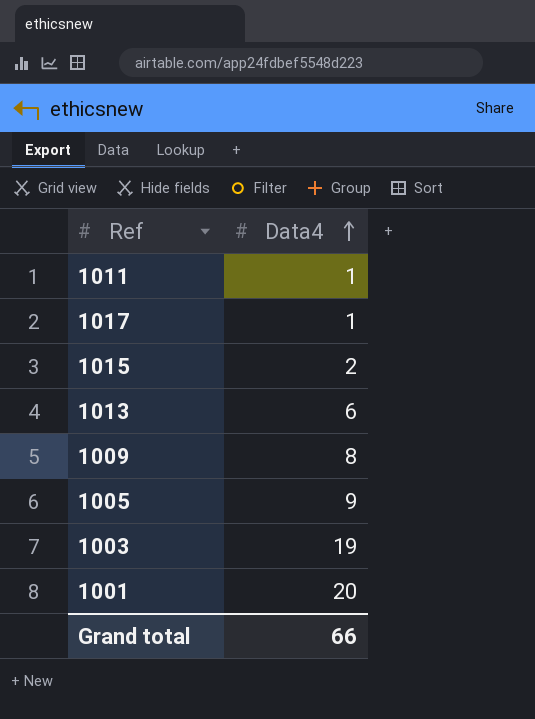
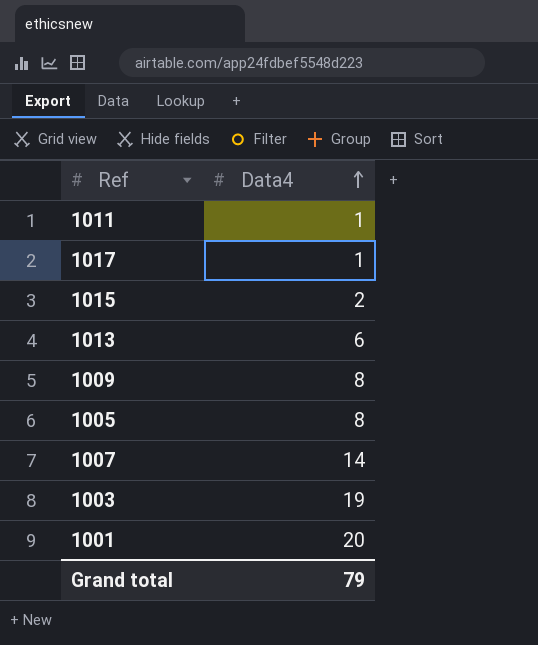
1005 | Data4: 9 -> 8
row 1007: none -> 14
Grand total | Data4: 66 -> 79

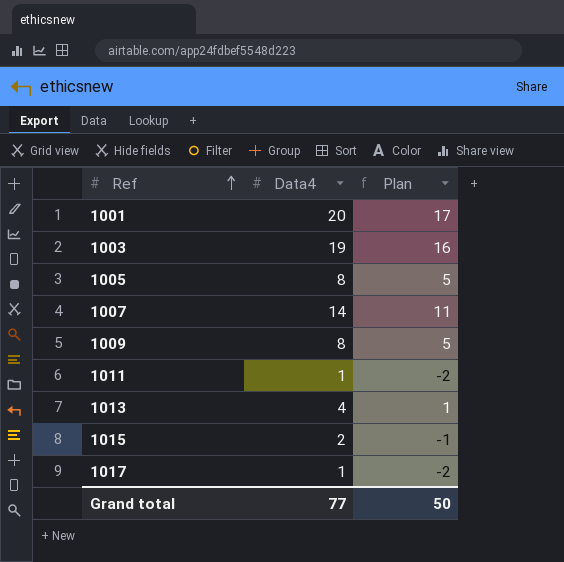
row order: Data4 ascending -> Ref ascending
column Plan | formula: none -> [Data4] - 3
1013 | Data4: 6 -> 4
Grand total | Data4: 79 -> 77

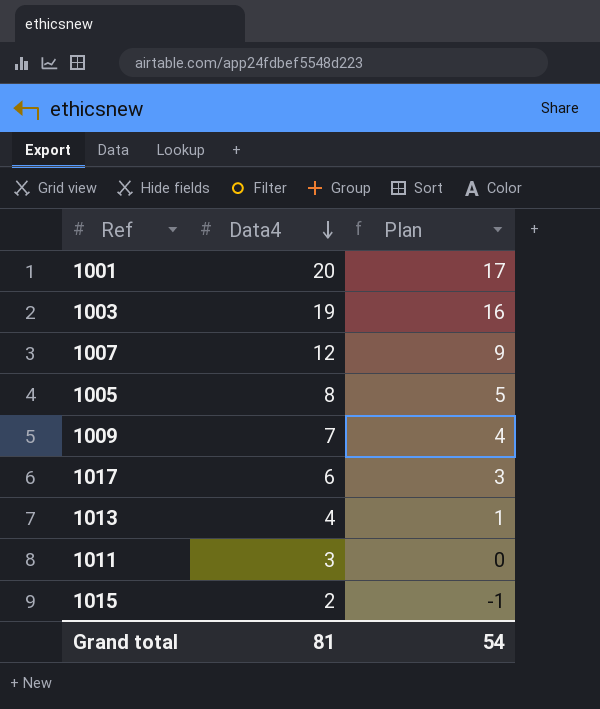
row order: Ref ascending -> Data4 descending
1007 | Data4: 14 -> 12
1007 | Plan: 11 -> 9
1009 | Data4: 8 -> 7
1009 | Plan: 5 -> 4
1017 | Data4: 1 -> 6
1017 | Plan: -2 -> 3
1011 | Data4: 1 -> 3
1011 | Plan: -2 -> 0
Grand total | Data4: 77 -> 81
Grand total | Plan: 50 -> 54

